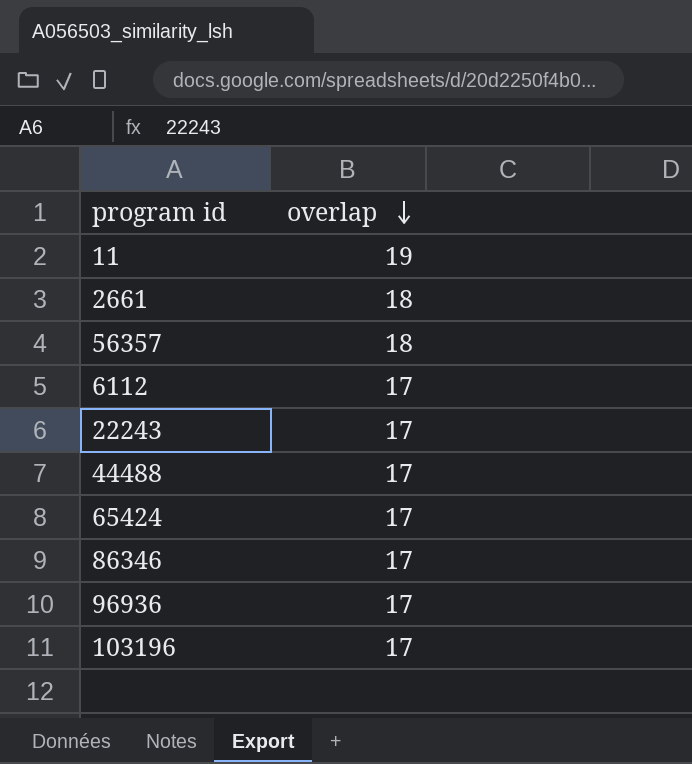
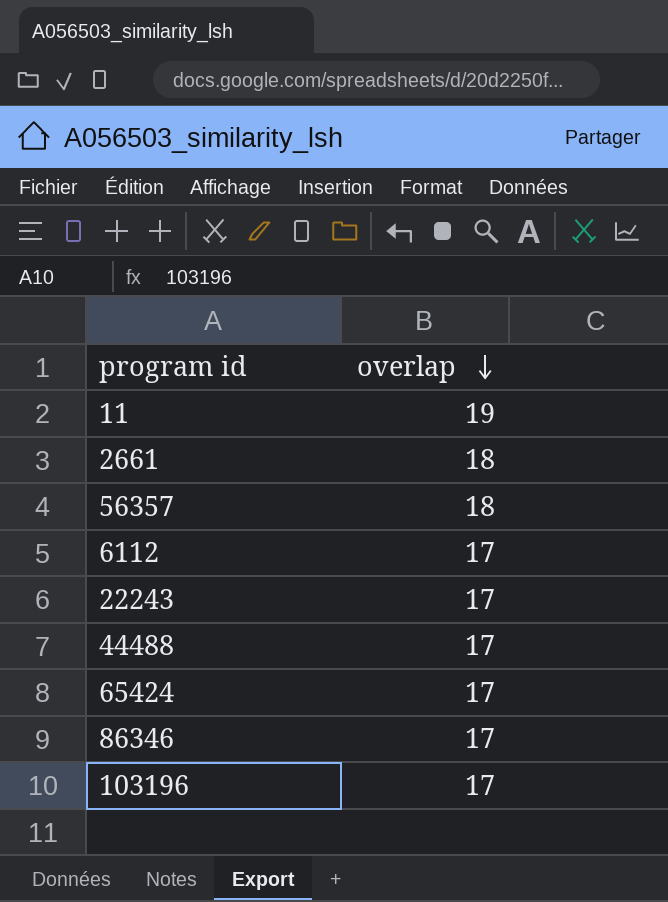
row 96936: 17 -> none

